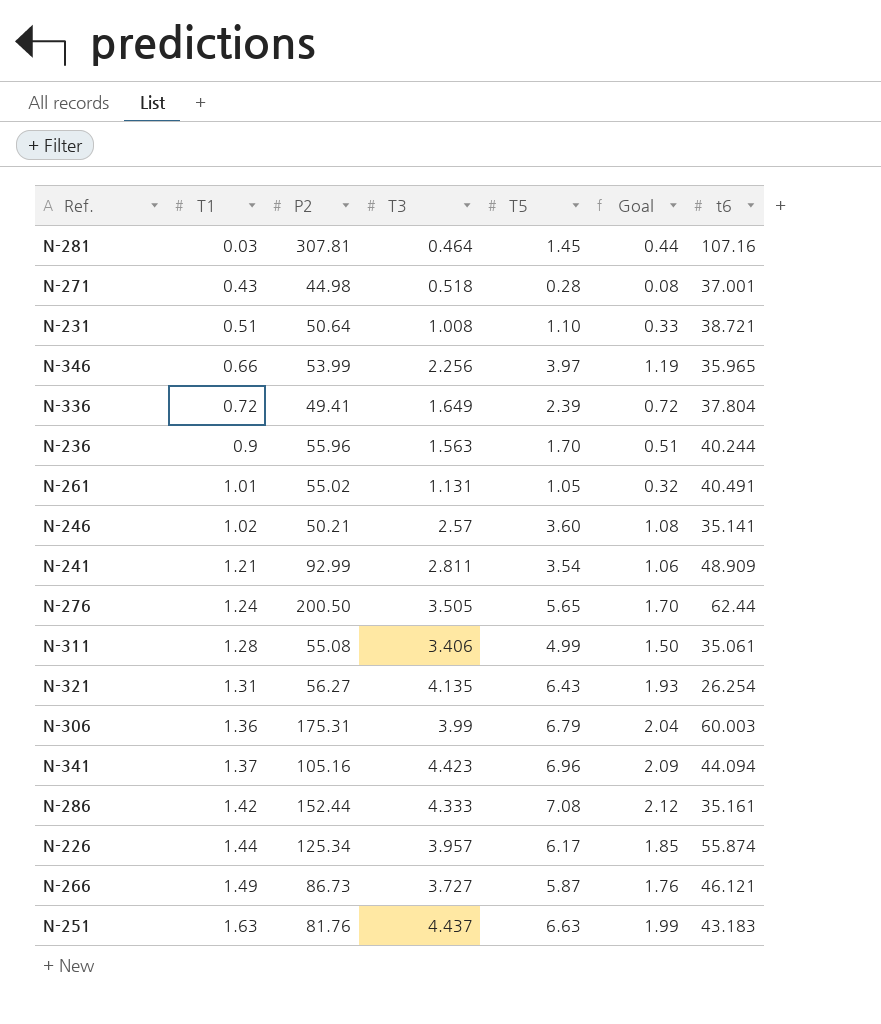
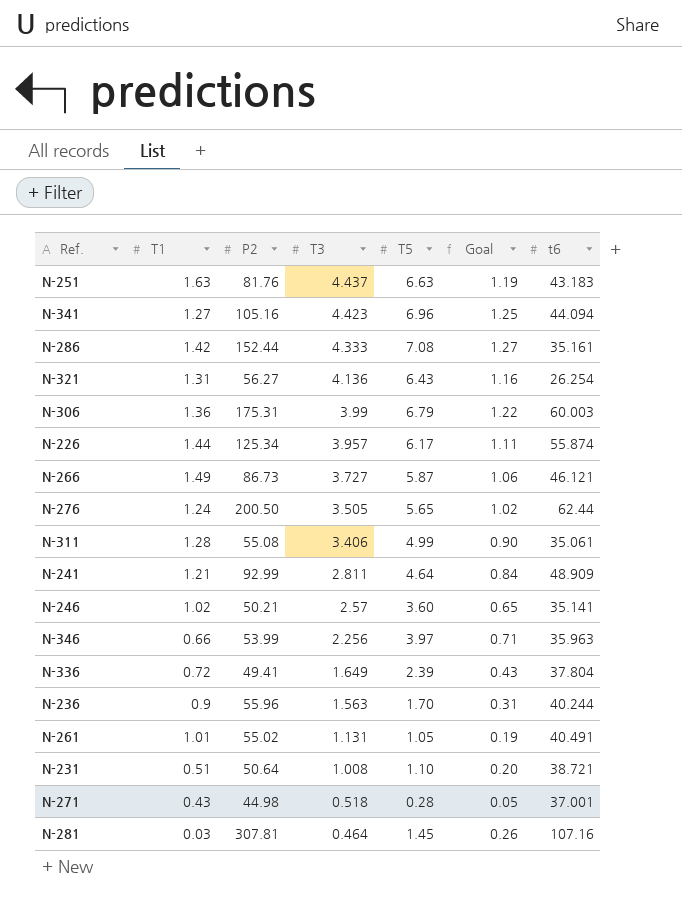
row order: T1 ascending -> T3 descending
column Goal | formula: [T5] * 0.3 -> [T5] * 0.18
N-341 | T1: 1.37 -> 1.27
N-321 | T3: 4.135 -> 4.136
N-241 | T5: 3.54 -> 4.64
N-346 | t6: 35.965 -> 35.963

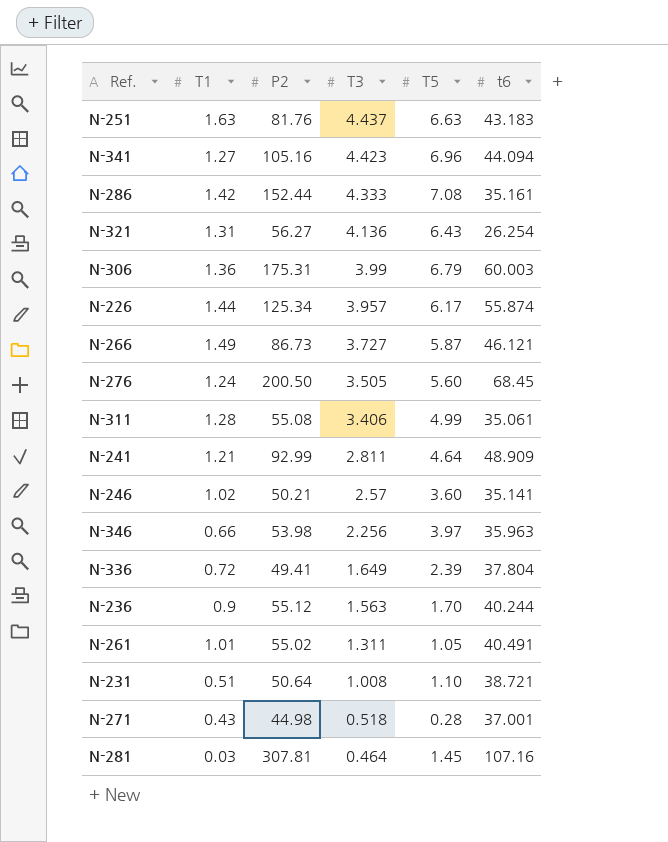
column Goal | formula: [T5] * 0.18 -> none
N-276 | T5: 5.65 -> 5.60
N-276 | t6: 62.44 -> 68.45
N-346 | P2: 53.99 -> 53.98
N-236 | P2: 55.96 -> 55.12
N-261 | T3: 1.131 -> 1.311

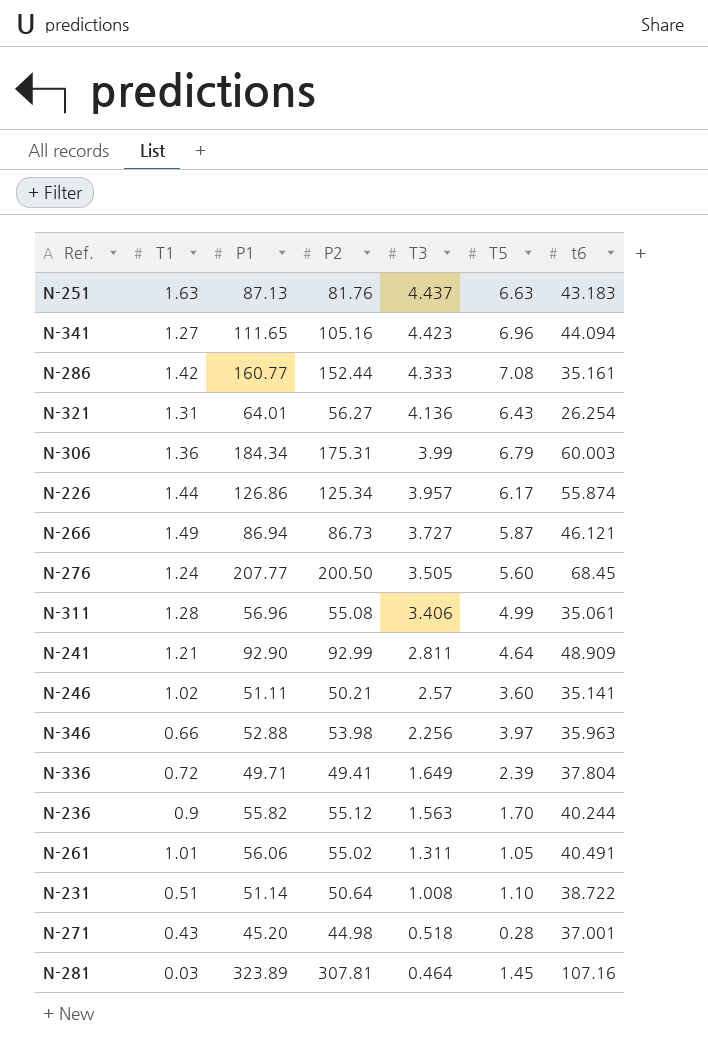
column P1 | position: none -> 3
N-231 | t6: 38.721 -> 38.722

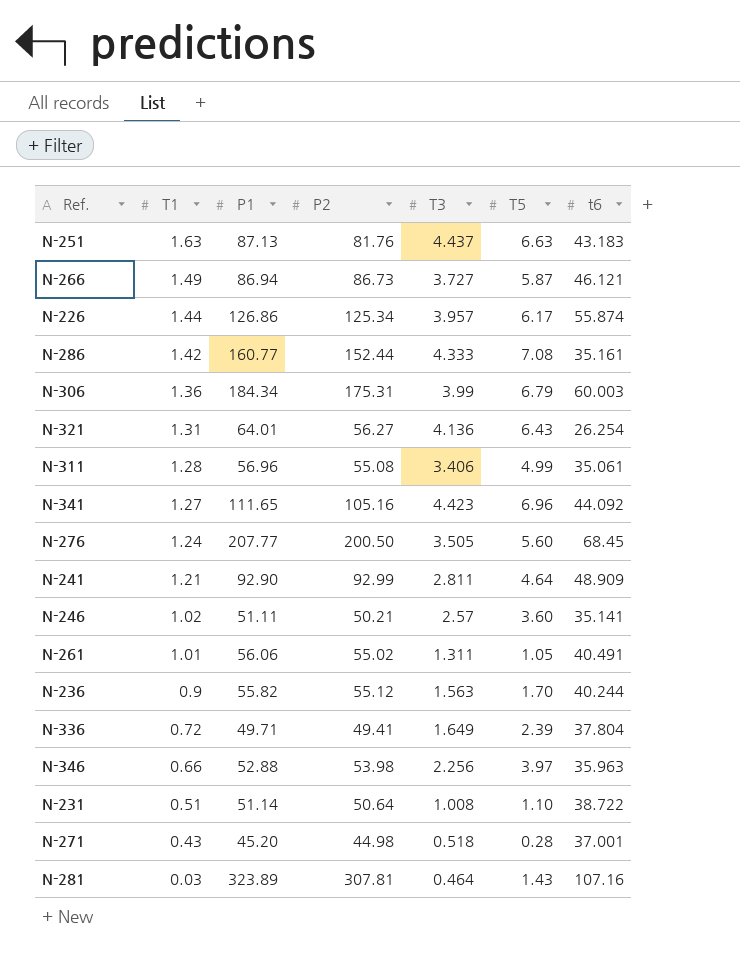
row order: T3 descending -> T1 descending
N-341 | t6: 44.094 -> 44.092
N-281 | T5: 1.45 -> 1.43

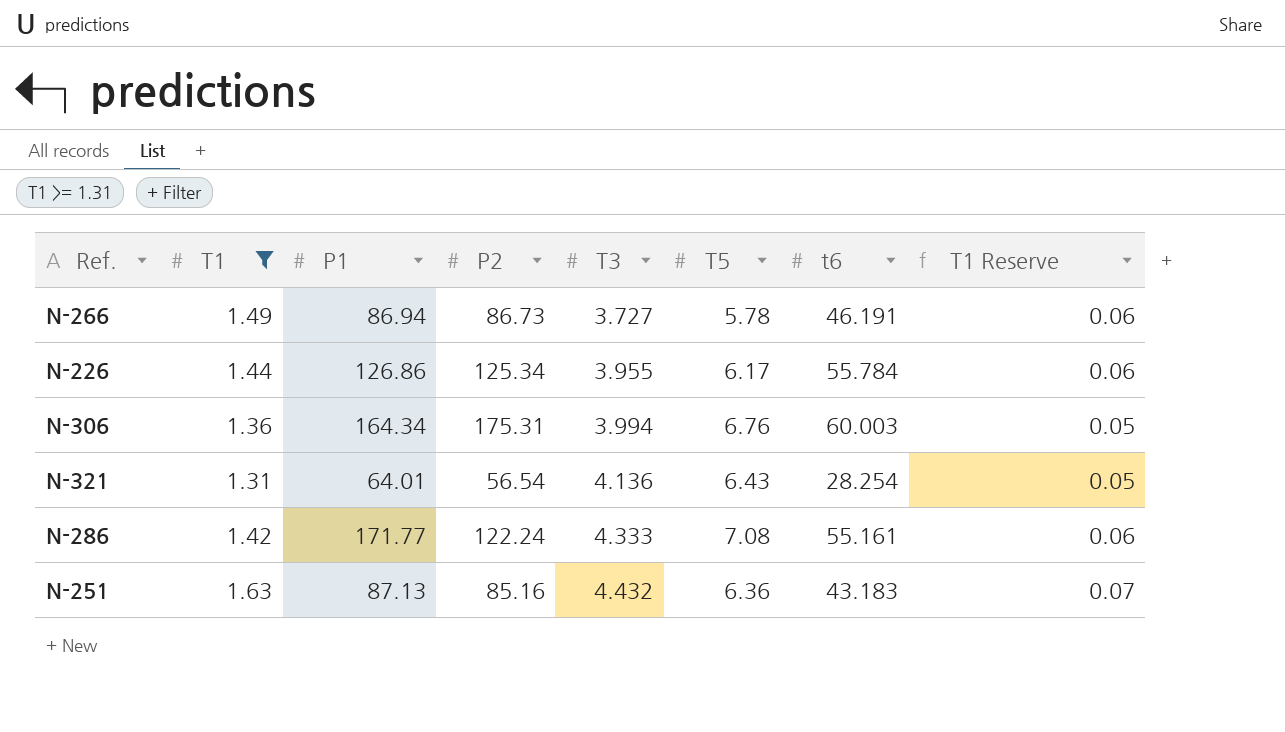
filter: none -> T1 >= 1.31
row order: T1 descending -> T3 ascending
column T1 Reserve | formula: none -> [T1] * 0.04
N-266 | T5: 5.87 -> 5.78
N-266 | t6: 46.121 -> 46.191
N-226 | T3: 3.957 -> 3.955
N-226 | t6: 55.874 -> 55.784
N-306 | P1: 184.34 -> 164.34
N-306 | T3: 3.99 -> 3.994
N-306 | T5: 6.79 -> 6.76
N-321 | P2: 56.27 -> 56.54
N-321 | t6: 26.254 -> 28.254
N-286 | P1: 160.77 -> 171.77
N-286 | P2: 152.44 -> 122.24
N-286 | t6: 35.161 -> 55.161
N-251 | P2: 81.76 -> 85.16
N-251 | T3: 4.437 -> 4.432
N-251 | T5: 6.63 -> 6.36

